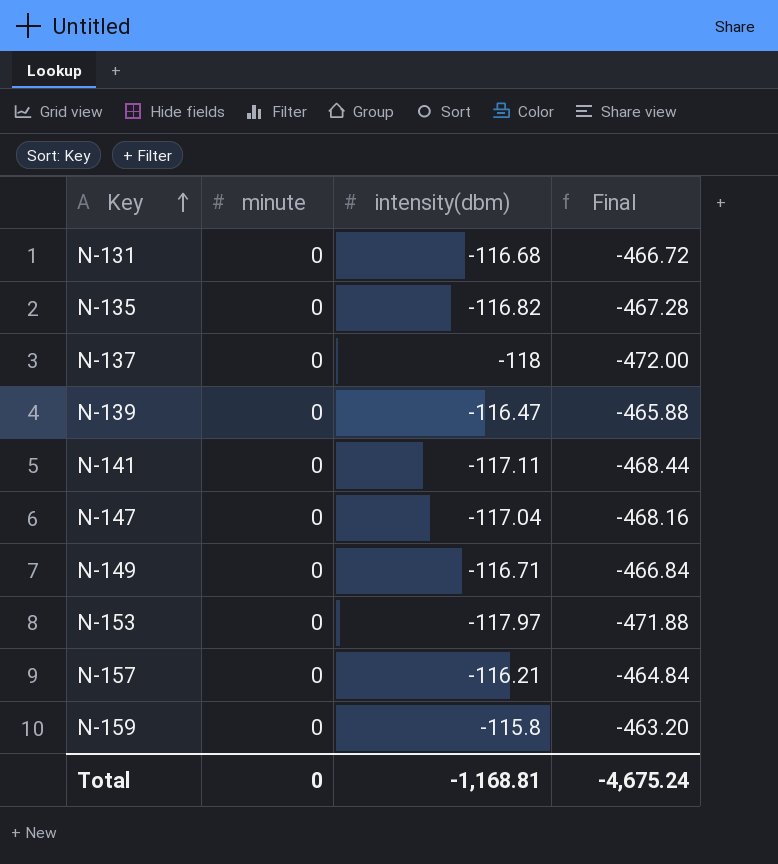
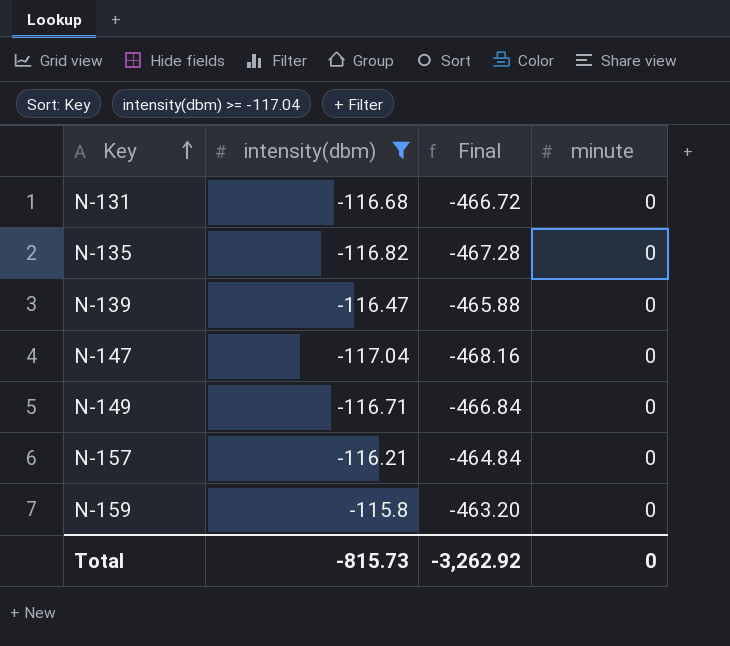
filter: none -> intensity(dbm) >= -117.04
column minute | position: 2 -> 4
Total | intensity(dbm): -1,168.81 -> -815.73
Total | Final: -4,675.24 -> -3,262.92

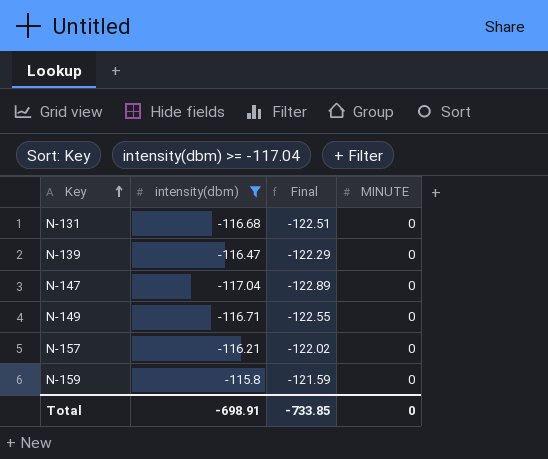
column Final | formula: [intensity(dbm)] * 4 -> [intensity(dbm)] * 1.05
column name: minute -> MINUTE
row N-135: -116.82 | -467.28 | 0 -> none
Total | intensity(dbm): -815.73 -> -698.91
Total | Final: -3,262.92 -> -733.85

